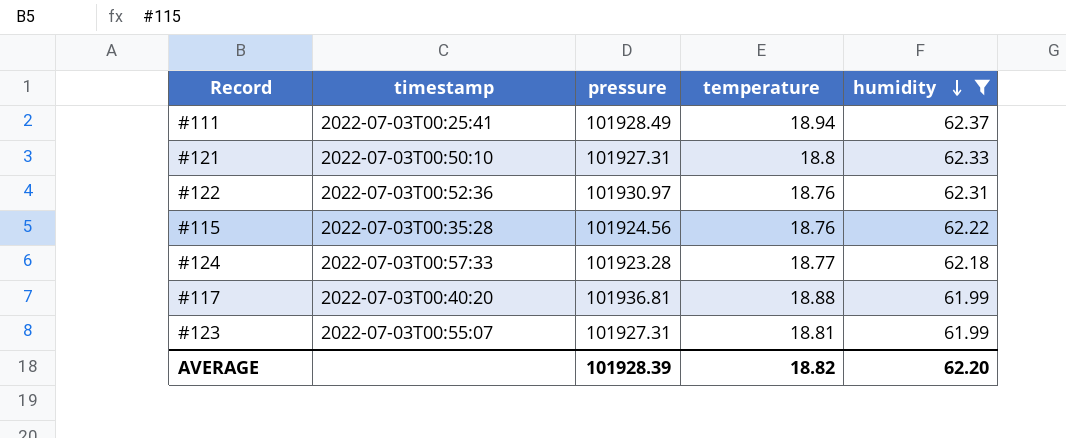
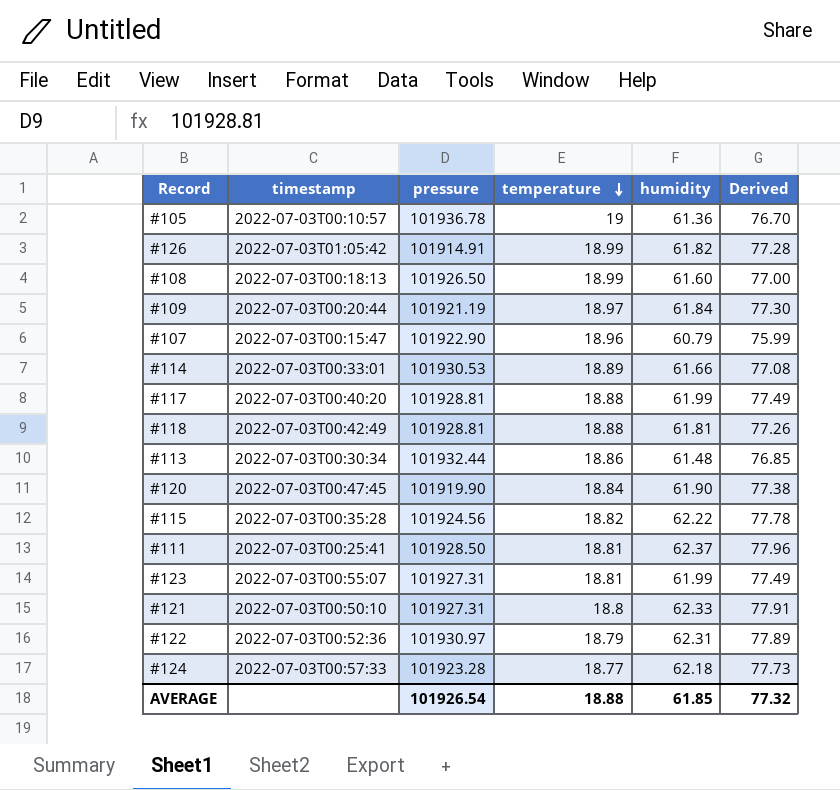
filter: humidity >= 61.99 -> none
row order: humidity descending -> temperature descending
column Derived | formula: none -> [humidity] * 1.25
#117 | pressure: 101936.81 -> 101928.81
#115 | temperature: 18.76 -> 18.82
#111 | pressure: 101928.49 -> 101928.50
#111 | temperature: 18.94 -> 18.81
#122 | temperature: 18.76 -> 18.79
AVERAGE | pressure: 101928.39 -> 101926.54
AVERAGE | temperature: 18.82 -> 18.88
AVERAGE | humidity: 62.20 -> 61.85

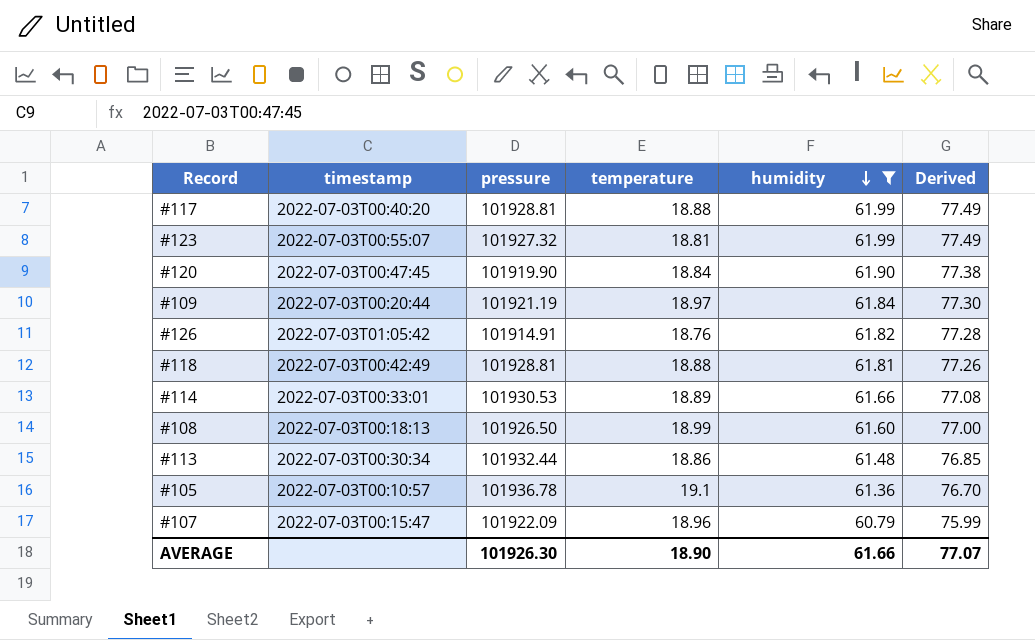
filter: none -> humidity <= 61.99
row order: temperature descending -> humidity descending
#123 | pressure: 101927.31 -> 101927.32
#126 | temperature: 18.99 -> 18.76
#105 | temperature: 19 -> 19.1
#107 | pressure: 101922.90 -> 101922.09
AVERAGE | pressure: 101926.54 -> 101926.30
AVERAGE | temperature: 18.88 -> 18.90
AVERAGE | humidity: 61.85 -> 61.66
AVERAGE | Derived: 77.32 -> 77.07

